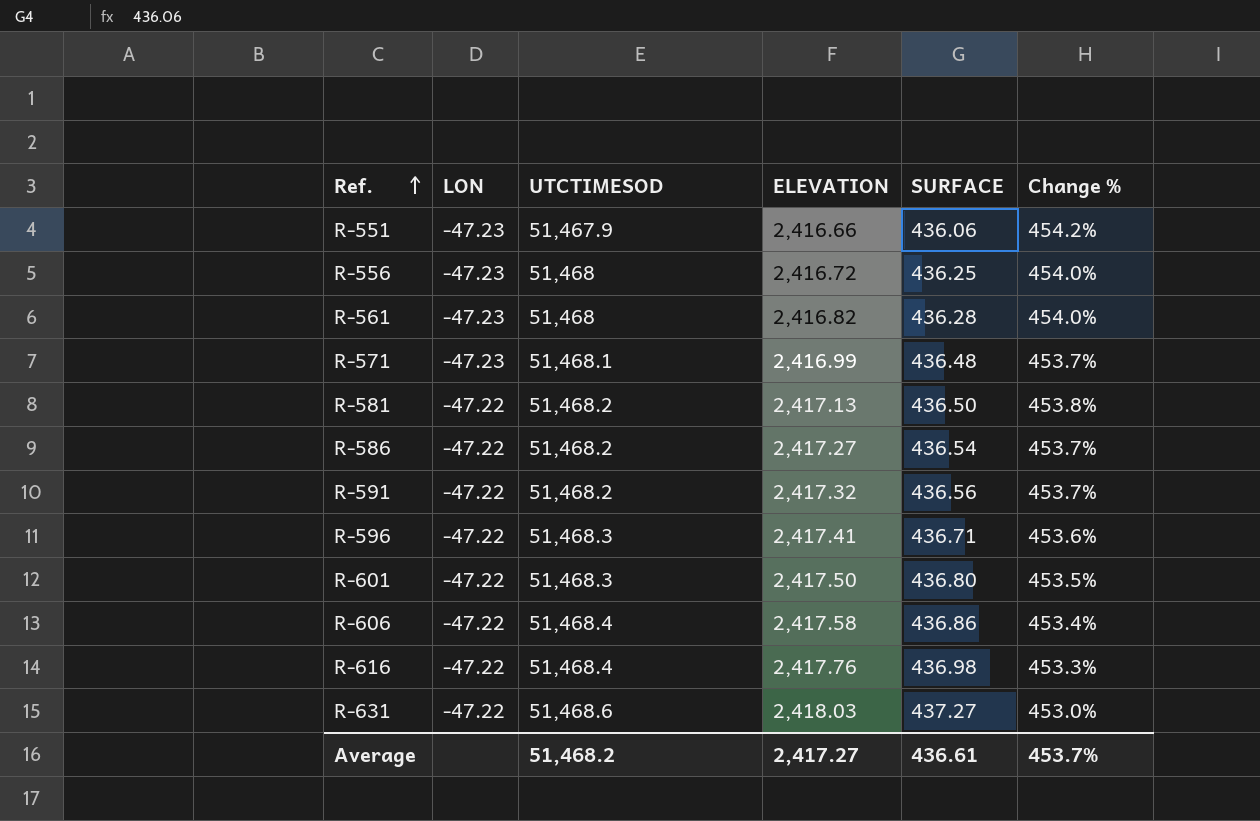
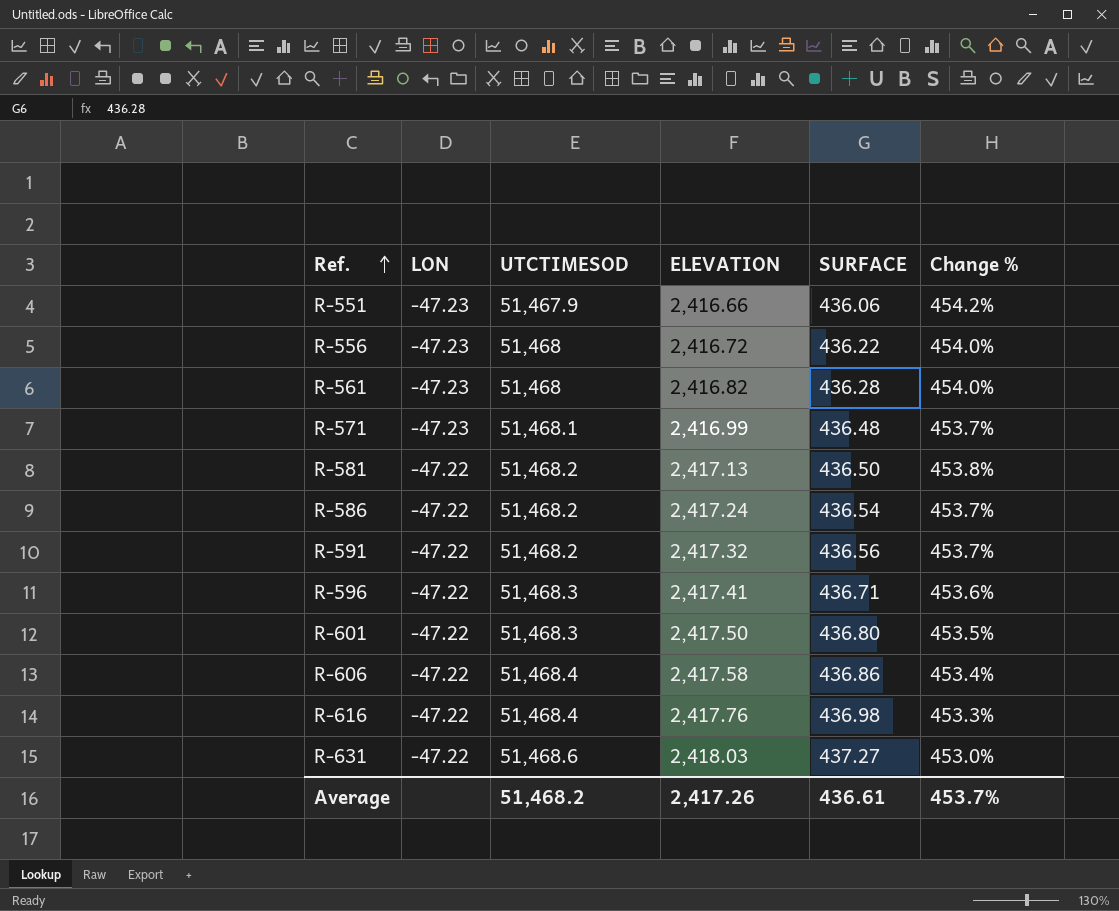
R-556 | SURFACE: 436.25 -> 436.22
R-586 | ELEVATION: 2,417.27 -> 2,417.24
Average | ELEVATION: 2,417.27 -> 2,417.26

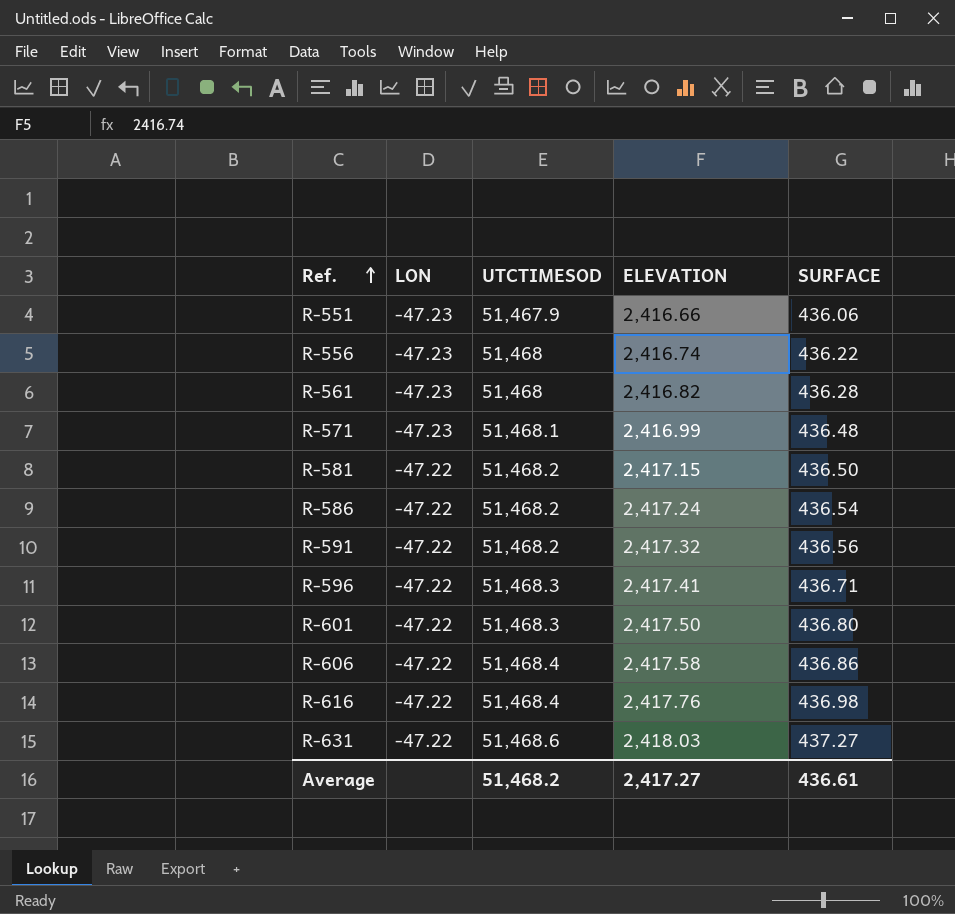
column Change % | formula: ([ELEVATION] - [SURFACE]) / [SURFACE] -> none
R-556 | ELEVATION: 2,416.72 -> 2,416.74
R-581 | ELEVATION: 2,417.13 -> 2,417.15
Average | ELEVATION: 2,417.26 -> 2,417.27

